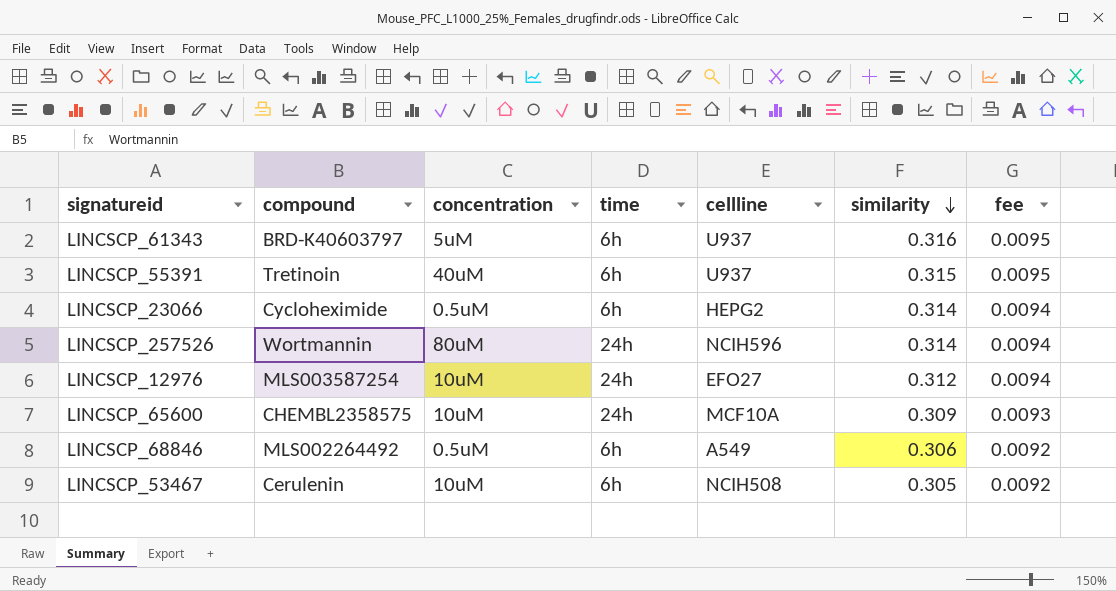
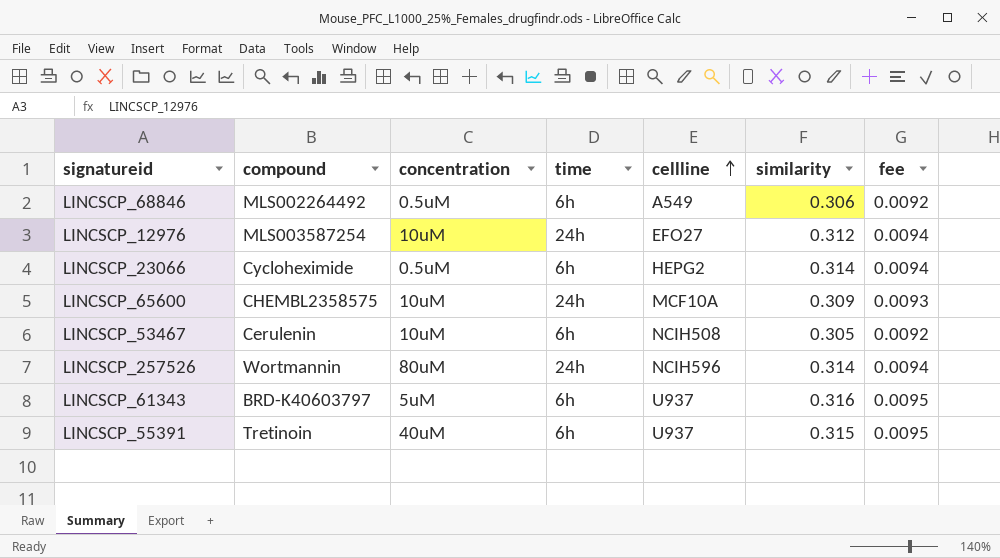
row order: similarity descending -> cellline ascending

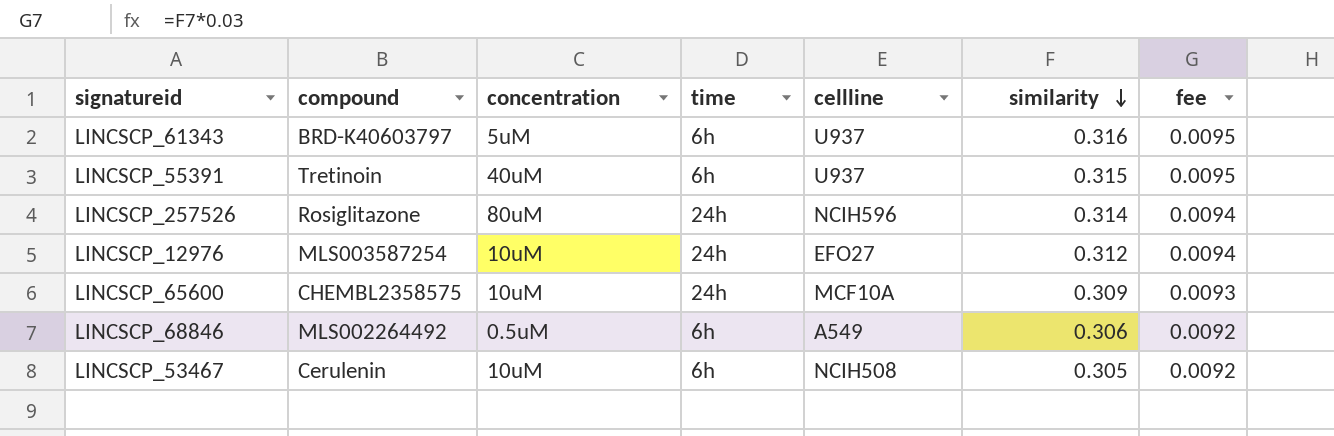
row order: cellline ascending -> similarity descending
row LINCSCP_23066: Cycloheximide | 0.5uM | 6h | HEPG2 | 0.314 | 0.0094 -> none
LINCSCP_257526 | compound: Wortmannin -> Rosiglitazone

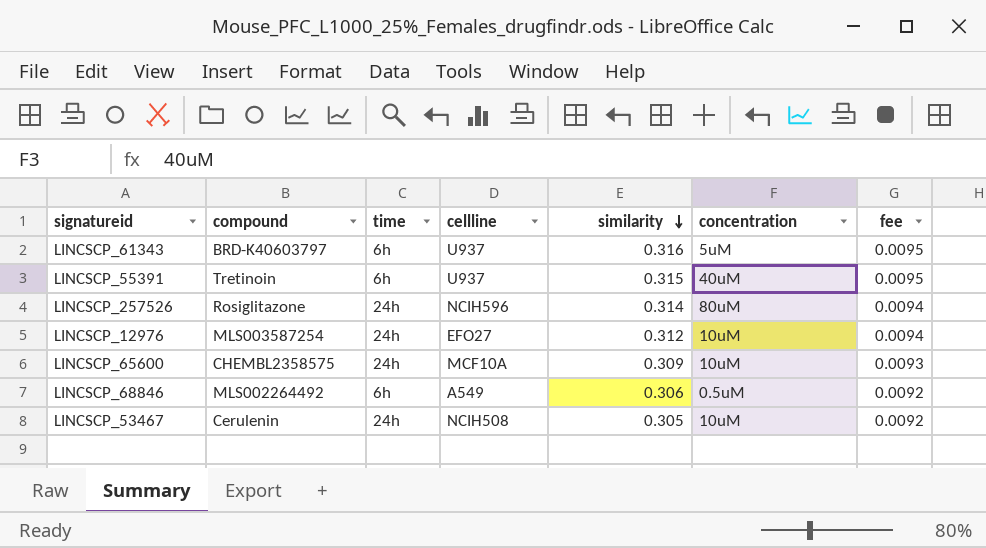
column concentration | position: 3 -> 6
LINCSCP_53467 | time: 6h -> 24h

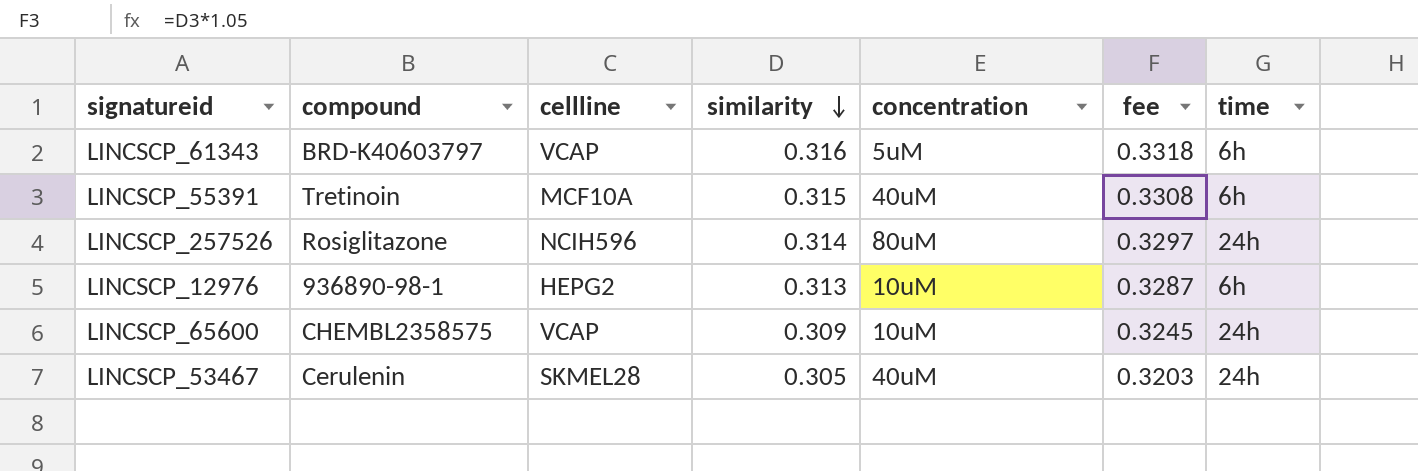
column fee | formula: [similarity] * 0.03 -> [similarity] * 1.05
column time | position: 3 -> 7
row LINCSCP_68846: MLS002264492 | 6h | A549 | 0.306 | 0.5uM | 0.0092 -> none
LINCSCP_61343 | cellline: U937 -> VCAP
LINCSCP_55391 | cellline: U937 -> MCF10A
LINCSCP_12976 | compound: MLS003587254 -> 936890-98-1
LINCSCP_12976 | cellline: EFO27 -> HEPG2
LINCSCP_12976 | similarity: 0.312 -> 0.313
LINCSCP_12976 | time: 24h -> 6h
LINCSCP_65600 | cellline: MCF10A -> VCAP
LINCSCP_53467 | cellline: NCIH508 -> SKMEL28
LINCSCP_53467 | concentration: 10uM -> 40uM

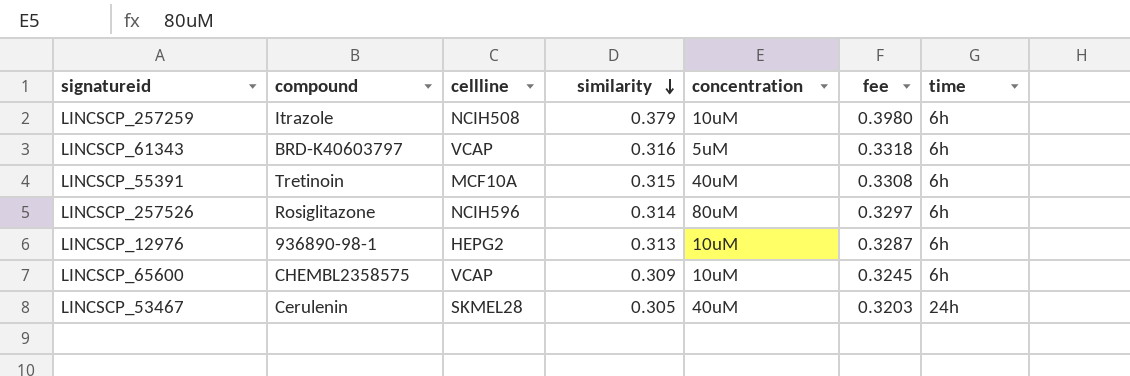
row LINCSCP_257259: none -> Itrazole | NCIH508 | 0.379 | 10uM | 0.3980 | 6h
LINCSCP_257526 | time: 24h -> 6h
LINCSCP_65600 | time: 24h -> 6h

